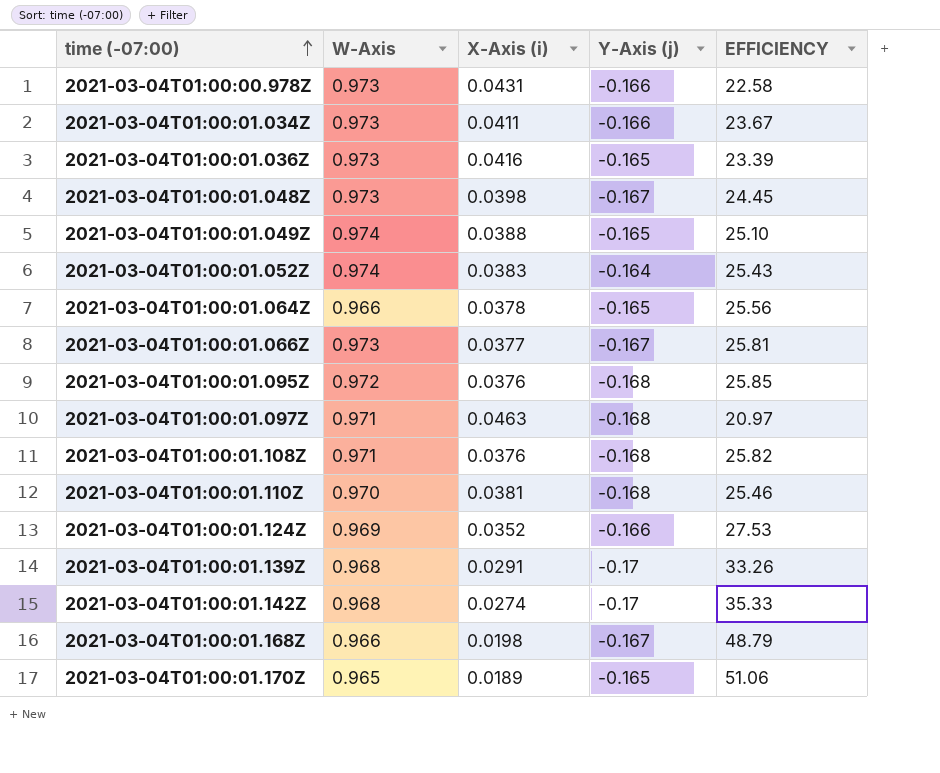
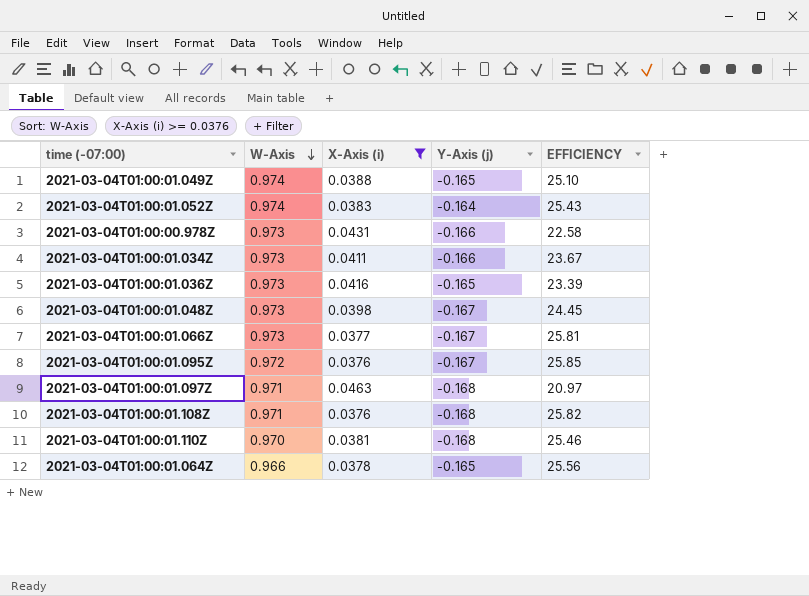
filter: none -> X-Axis (i) >= 0.0376
row order: time (-07:00) ascending -> W-Axis descending
2021-03-04T01:00:01.095Z | Y-Axis (j): -0.168 -> -0.167

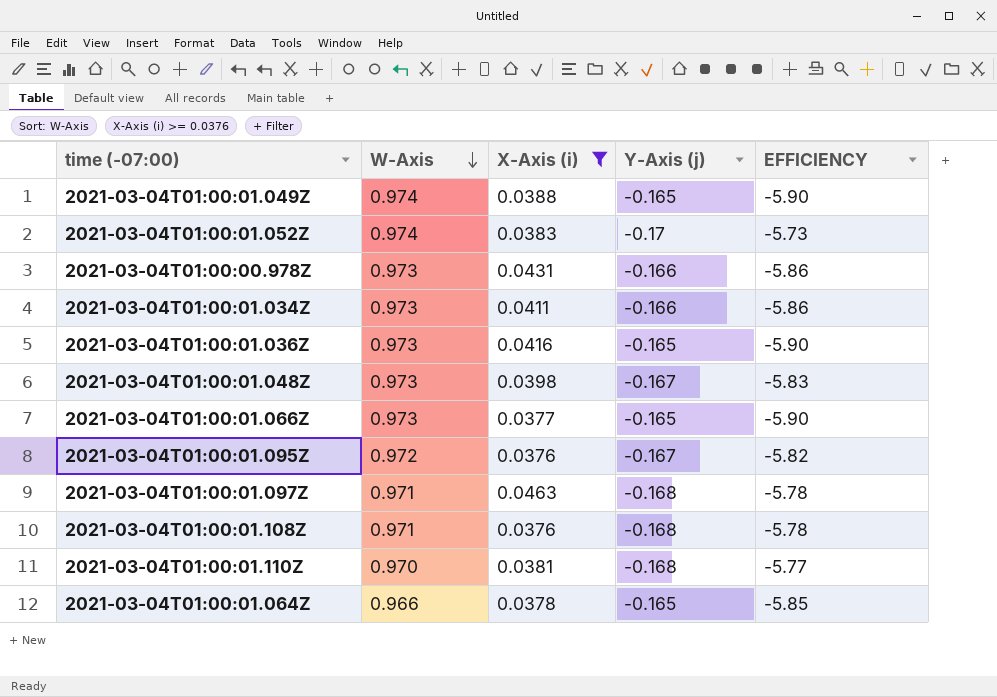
column EFFICIENCY | formula: [W-Axis] / [X-Axis (i)] -> [W-Axis] / [Y-Axis (j)]
2021-03-04T01:00:01.052Z | Y-Axis (j): -0.164 -> -0.17
2021-03-04T01:00:01.066Z | Y-Axis (j): -0.167 -> -0.165

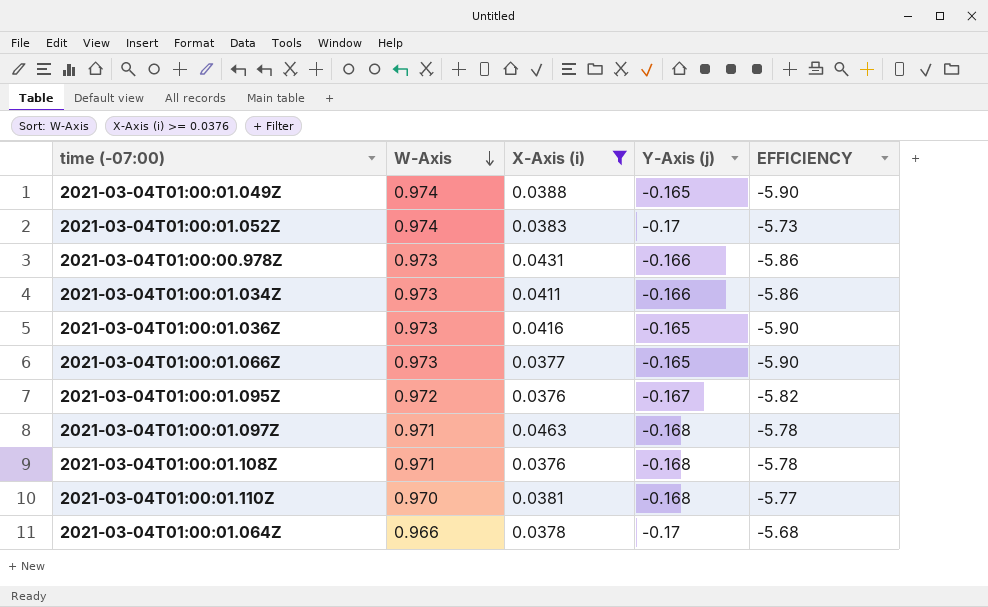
row 2021-03-04T01:00:01.048Z: 0.973 | 0.0398 | -0.167 | -5.83 -> none
2021-03-04T01:00:01.064Z | Y-Axis (j): -0.165 -> -0.17
2021-03-04T01:00:01.064Z | EFFICIENCY: -5.85 -> -5.68

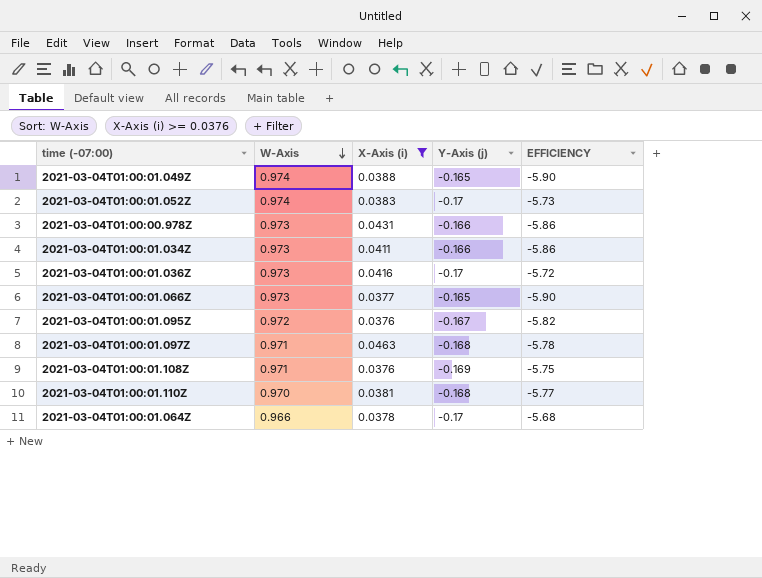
2021-03-04T01:00:01.036Z | Y-Axis (j): -0.165 -> -0.17
2021-03-04T01:00:01.036Z | EFFICIENCY: -5.90 -> -5.72
2021-03-04T01:00:01.108Z | Y-Axis (j): -0.168 -> -0.169
2021-03-04T01:00:01.108Z | EFFICIENCY: -5.78 -> -5.75

